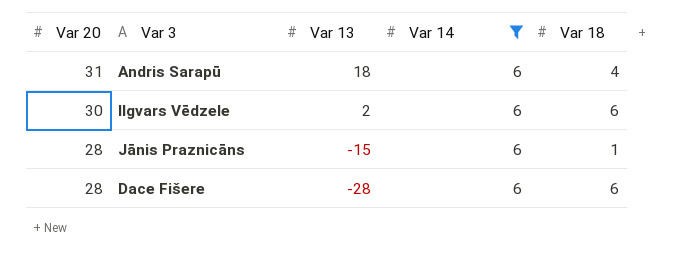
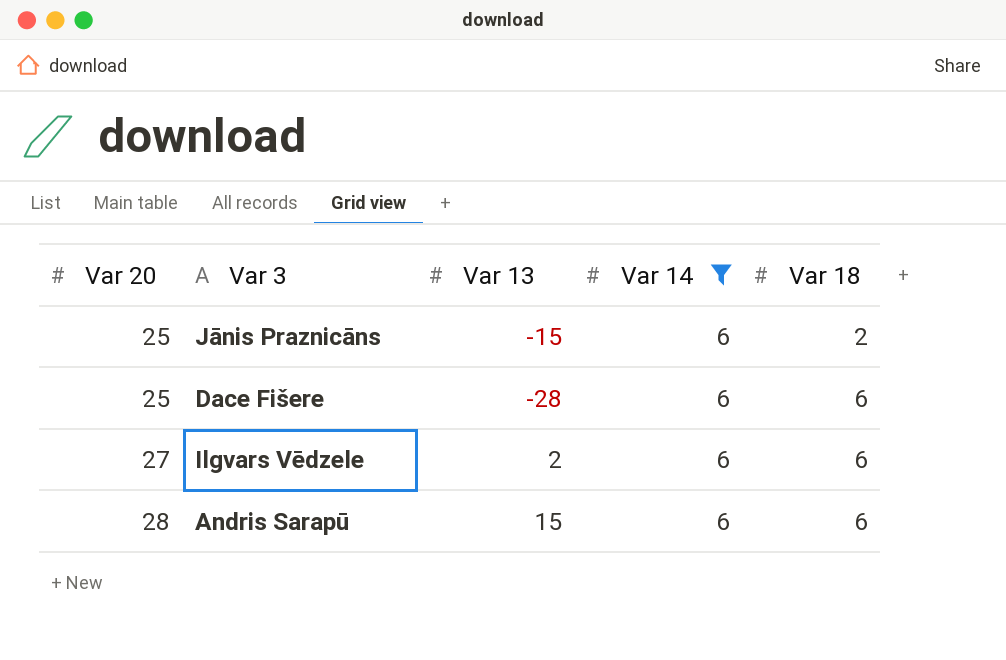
row order: Var 20 descending -> Var 20 ascending
Jānis Praznicāns | Var 20: 28 -> 25
Jānis Praznicāns | Var 18: 1 -> 2
Dace Fišere | Var 20: 28 -> 25
Ilgvars Vēdzele | Var 20: 30 -> 27
Andris Sarapū | Var 20: 31 -> 28
Andris Sarapū | Var 13: 18 -> 15
Andris Sarapū | Var 18: 4 -> 6

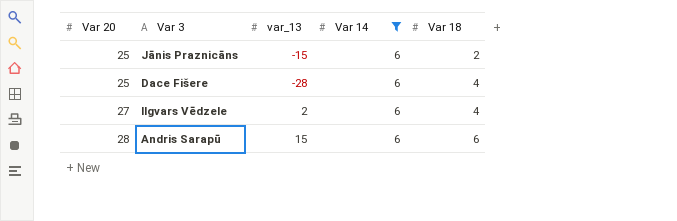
column name: Var 13 -> var_13
Dace Fišere | Var 18: 6 -> 4
Ilgvars Vēdzele | Var 18: 6 -> 4

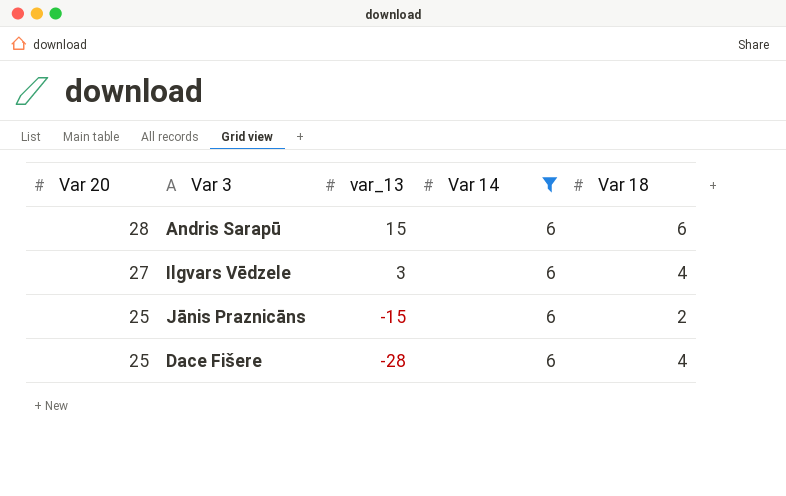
row order: Var 20 ascending -> Var 20 descending
Ilgvars Vēdzele | var_13: 2 -> 3

